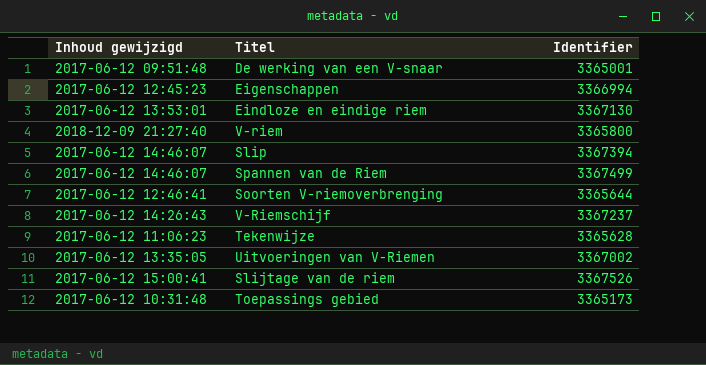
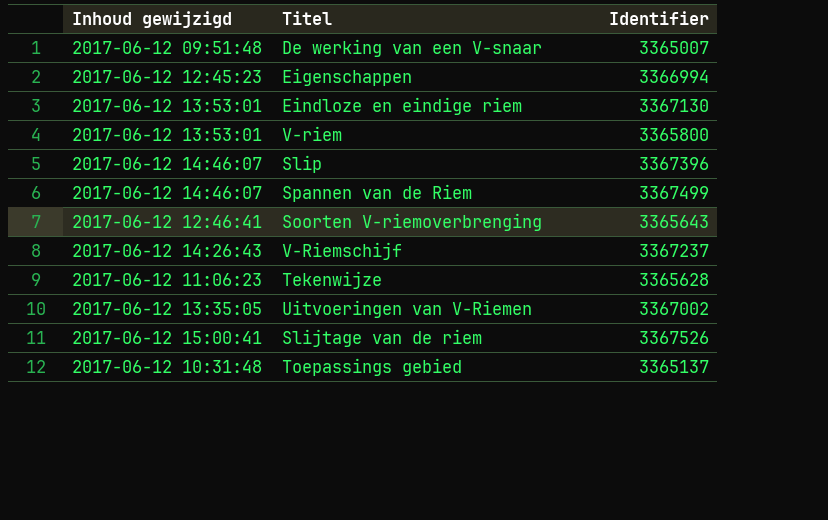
De werking van een V-snaar | Identifier: 3365001 -> 3365007
V-riem | Inhoud gewijzigd: 2018-12-09 21:27:40 -> 2017-06-12 13:53:01
Slip | Identifier: 3367394 -> 3367396
Soorten V-riemoverbrenging | Identifier: 3365644 -> 3365643
Toepassings gebied | Identifier: 3365173 -> 3365137

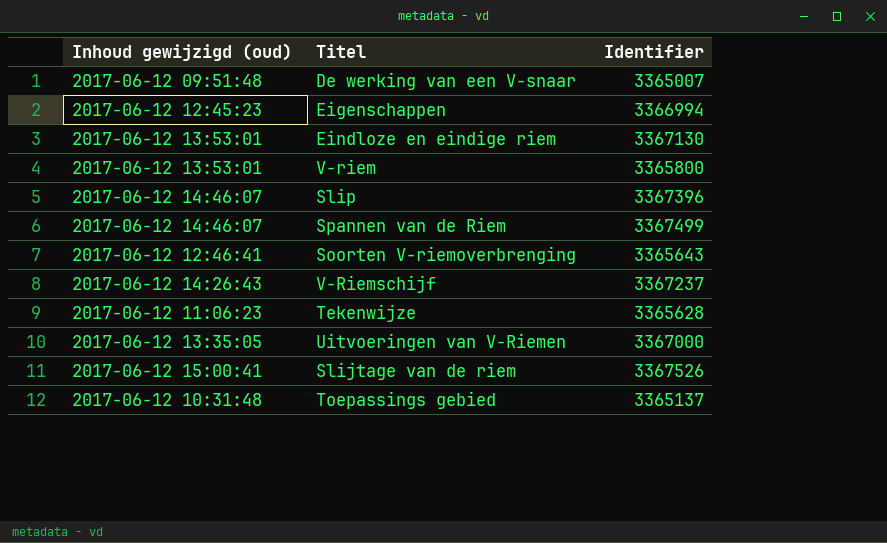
column name: Inhoud gewijzigd -> Inhoud gewijzigd (oud)
Uitvoeringen van V-Riemen | Identifier: 3367002 -> 3367000

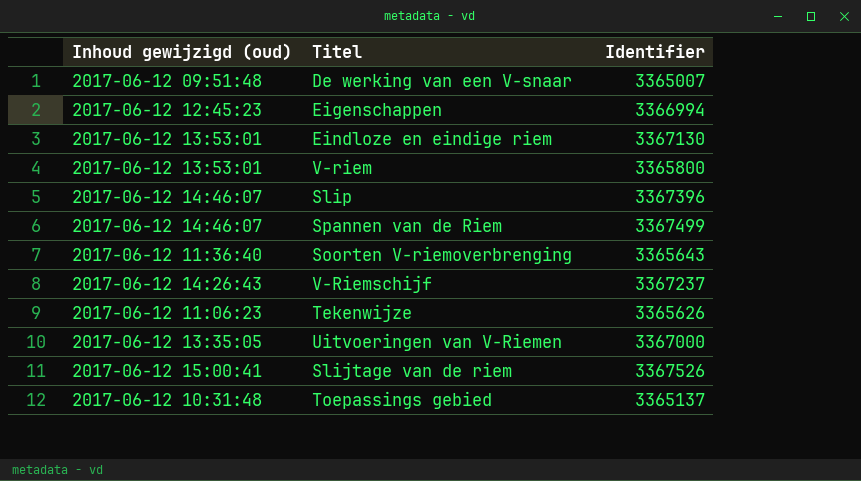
Soorten V-riemoverbrenging | Inhoud gewijzigd (oud): 2017-06-12 12:46:41 -> 2017-06-12 11:36:40
Tekenwijze | Identifier: 3365628 -> 3365626

